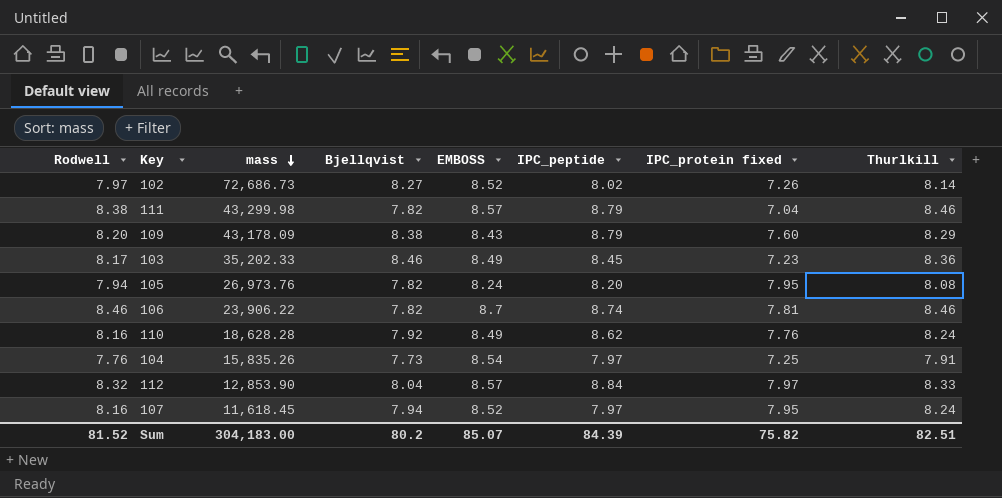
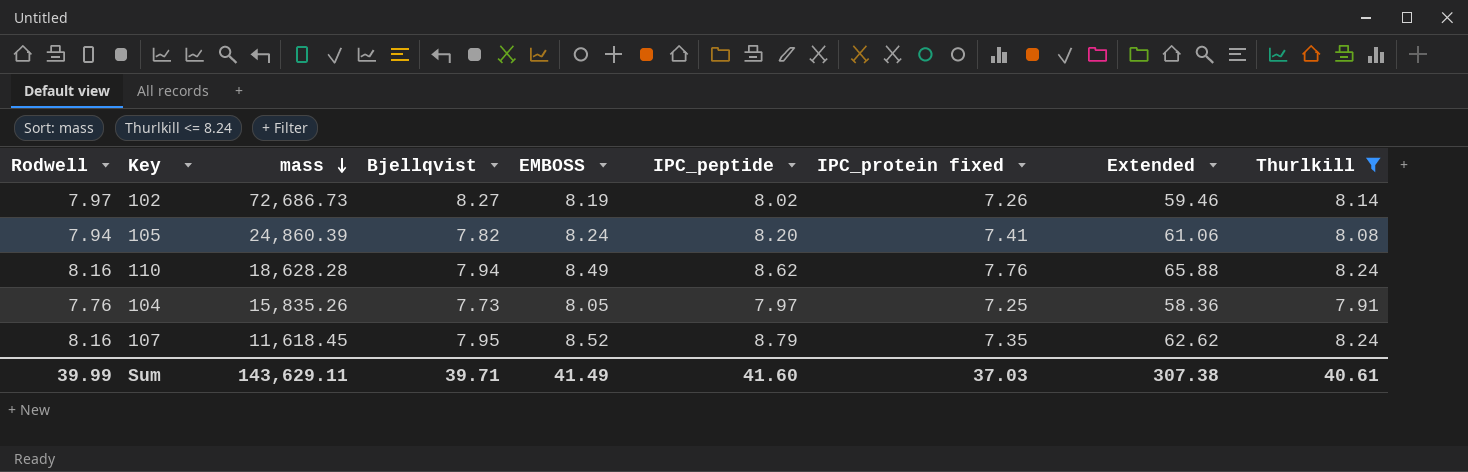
filter: none -> Thurlkill <= 8.24
column Extended | formula: none -> [EMBOSS] * [IPC_protein fixed]
102 | EMBOSS: 8.52 -> 8.19
105 | mass: 26,973.76 -> 24,860.39
105 | IPC_protein fixed: 7.95 -> 7.41
110 | Bjellqvist: 7.92 -> 7.94
104 | EMBOSS: 8.54 -> 8.05
107 | Bjellqvist: 7.94 -> 7.95
107 | IPC_peptide: 7.97 -> 8.79
107 | IPC_protein fixed: 7.95 -> 7.35
Sum | Rodwell: 81.52 -> 39.99
Sum | mass: 304,183.00 -> 143,629.11
Sum | Bjellqvist: 80.2 -> 39.71
Sum | EMBOSS: 85.07 -> 41.49
Sum | IPC_peptide: 84.39 -> 41.60
Sum | IPC_protein fixed: 75.82 -> 37.03
Sum | Thurlkill: 82.51 -> 40.61

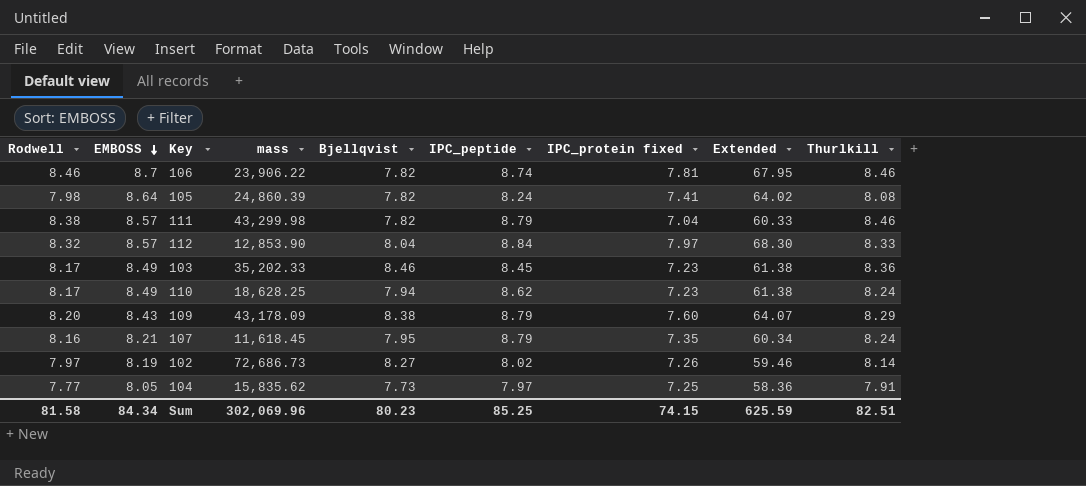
filter: Thurlkill <= 8.24 -> none
row order: mass descending -> EMBOSS descending
column EMBOSS | position: 5 -> 2
105 | Rodwell: 7.94 -> 7.98
105 | EMBOSS: 8.24 -> 8.64
105 | IPC_peptide: 8.20 -> 8.24
105 | Extended: 61.06 -> 64.02
110 | Rodwell: 8.16 -> 8.17
110 | mass: 18,628.28 -> 18,628.25
110 | IPC_protein fixed: 7.76 -> 7.23
110 | Extended: 65.88 -> 61.38
107 | EMBOSS: 8.52 -> 8.21
107 | Extended: 62.62 -> 60.34
104 | Rodwell: 7.76 -> 7.77
104 | mass: 15,835.26 -> 15,835.62
Sum | Rodwell: 39.99 -> 81.58
Sum | EMBOSS: 41.49 -> 84.34
Sum | mass: 143,629.11 -> 302,069.96
Sum | Bjellqvist: 39.71 -> 80.23
Sum | IPC_peptide: 41.60 -> 85.25
Sum | IPC_protein fixed: 37.03 -> 74.15
Sum | Extended: 307.38 -> 625.59
Sum | Thurlkill: 40.61 -> 82.51

